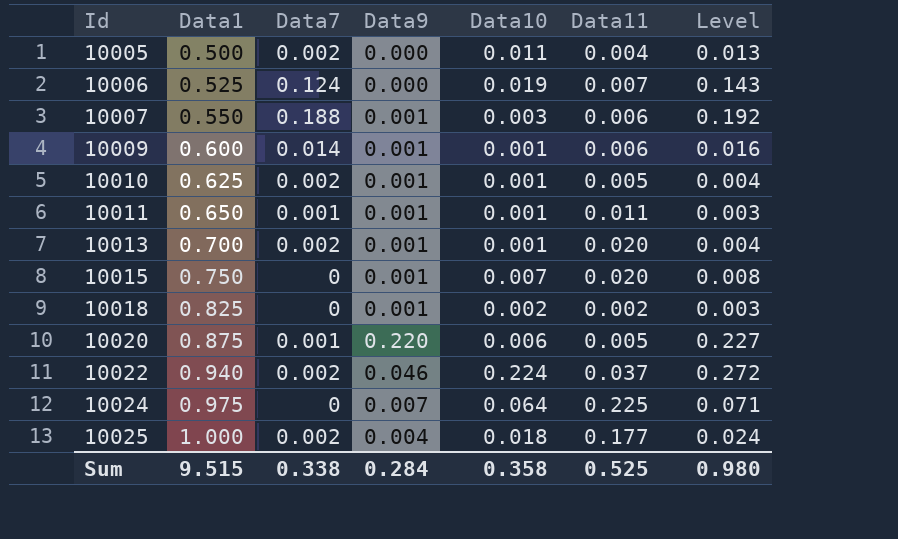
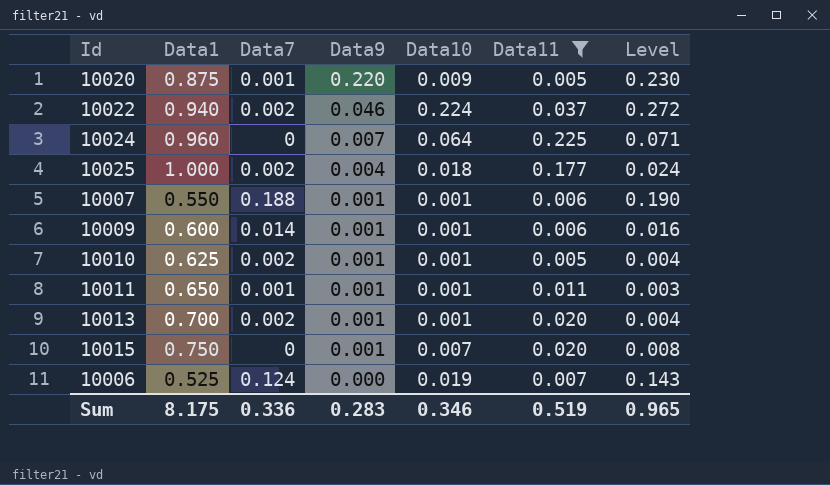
filter: none -> Data11 >= 0.005
row order: Id ascending -> Data9 descending
10020 | Data10: 0.006 -> 0.009
10020 | Level: 0.227 -> 0.230
10024 | Data1: 0.975 -> 0.960
10007 | Data10: 0.003 -> 0.001
10007 | Level: 0.192 -> 0.190
Sum | Data1: 9.515 -> 8.175
Sum | Data7: 0.338 -> 0.336
Sum | Data9: 0.284 -> 0.283
Sum | Data10: 0.358 -> 0.346
Sum | Data11: 0.525 -> 0.519
Sum | Level: 0.980 -> 0.965

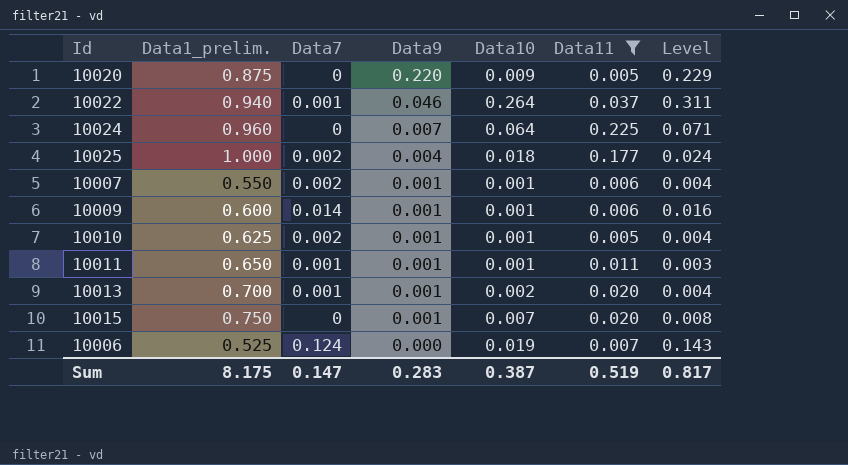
column name: Data1 -> Data1_prelim.
10020 | Data7: 0.001 -> 0
10020 | Level: 0.230 -> 0.229
10022 | Data7: 0.002 -> 0.001
10022 | Data10: 0.224 -> 0.264
10022 | Level: 0.272 -> 0.311
10007 | Data7: 0.188 -> 0.002
10007 | Level: 0.190 -> 0.004
10013 | Data7: 0.002 -> 0.001
10013 | Data10: 0.001 -> 0.002
Sum | Data7: 0.336 -> 0.147
Sum | Data10: 0.346 -> 0.387
Sum | Level: 0.965 -> 0.817

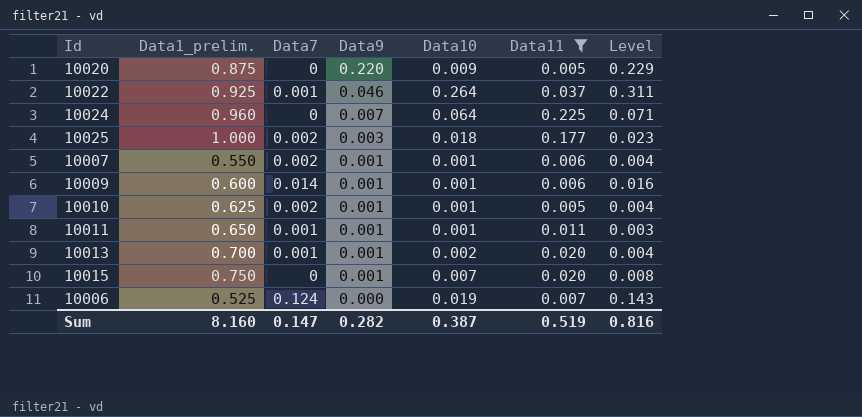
10022 | Data1_prelim.: 0.940 -> 0.925
10025 | Data9: 0.004 -> 0.003
10025 | Level: 0.024 -> 0.023
Sum | Data1_prelim.: 8.175 -> 8.160
Sum | Data9: 0.283 -> 0.282
Sum | Level: 0.817 -> 0.816

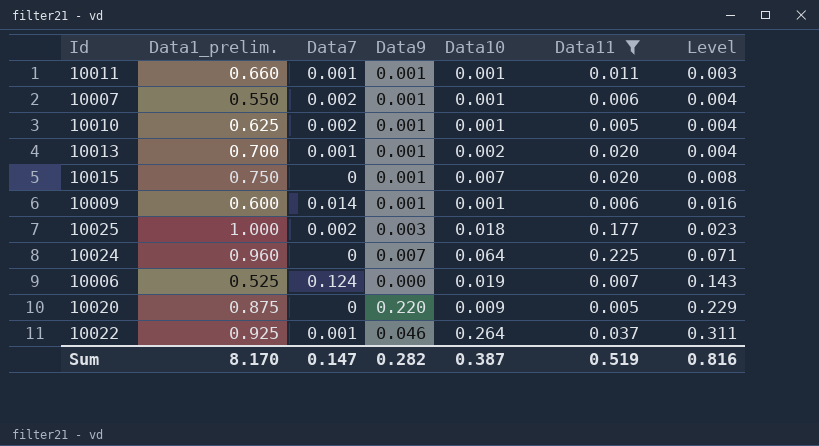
row order: Data9 descending -> Level ascending
10011 | Data1_prelim.: 0.650 -> 0.660
Sum | Data1_prelim.: 8.160 -> 8.170

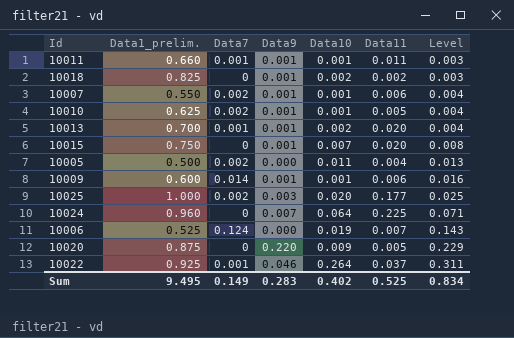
filter: Data11 >= 0.005 -> none
10025 | Data10: 0.018 -> 0.020
10025 | Level: 0.023 -> 0.025
Sum | Data1_prelim.: 8.170 -> 9.495
Sum | Data7: 0.147 -> 0.149
Sum | Data9: 0.282 -> 0.283
Sum | Data10: 0.387 -> 0.402
Sum | Data11: 0.519 -> 0.525
Sum | Level: 0.816 -> 0.834

